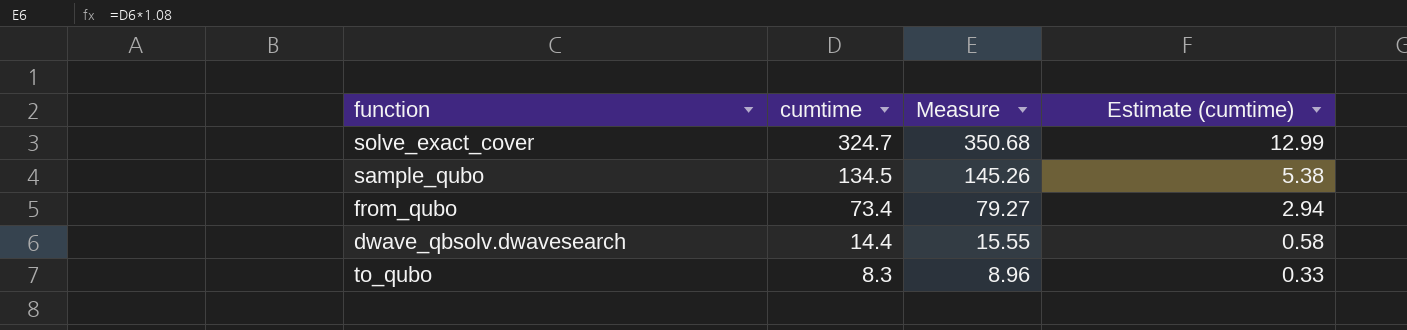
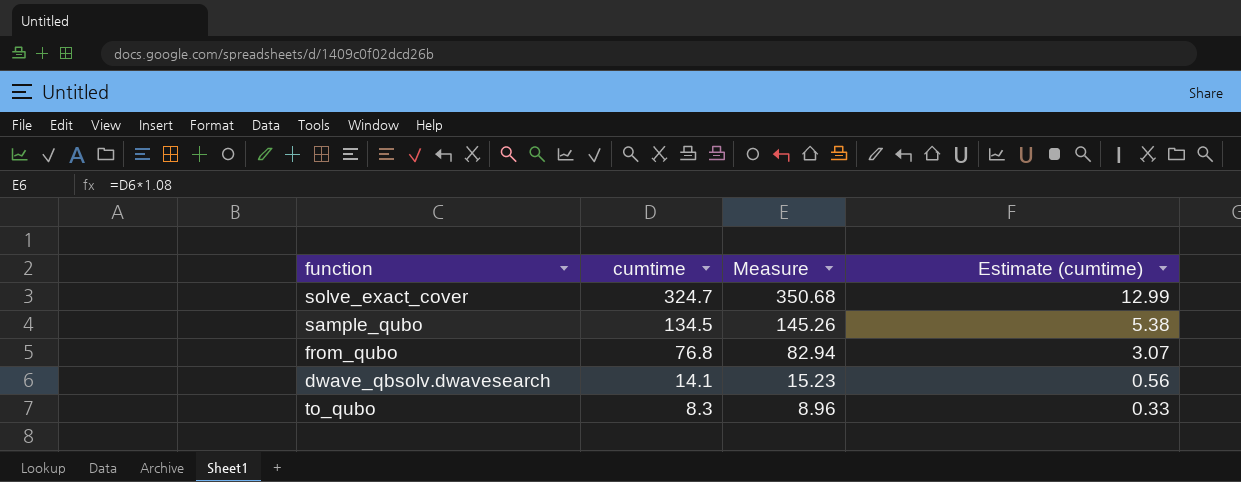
from_qubo | cumtime: 73.4 -> 76.8
from_qubo | Measure: 79.27 -> 82.94
from_qubo | Estimate (cumtime): 2.94 -> 3.07
dwave_qbsolv.dwavesearch | cumtime: 14.4 -> 14.1
dwave_qbsolv.dwavesearch | Measure: 15.55 -> 15.23
dwave_qbsolv.dwavesearch | Estimate (cumtime): 0.58 -> 0.56

